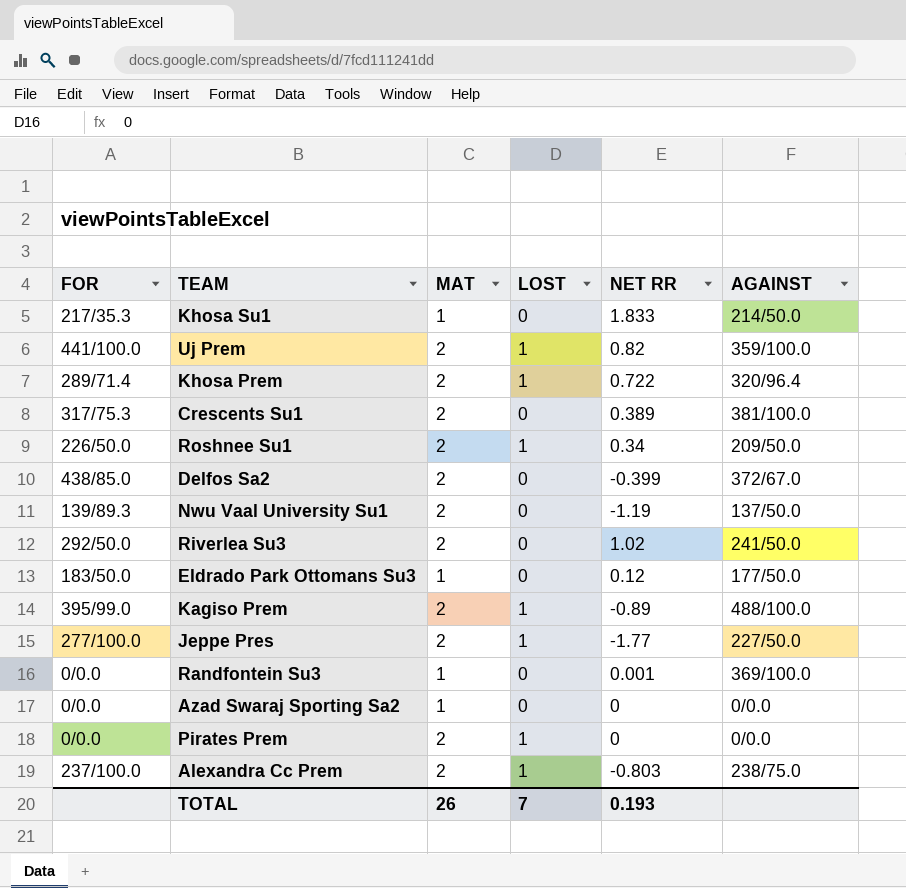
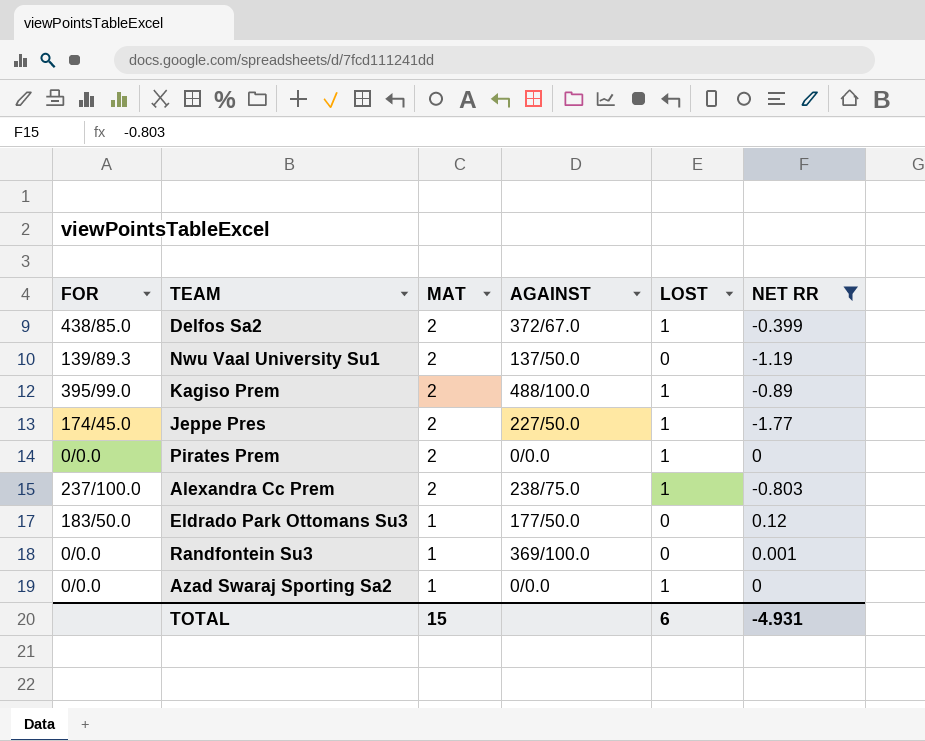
filter: none -> NET RR <= 0.12
row order: none -> MAT descending
column AGAINST | position: 6 -> 4
Delfos Sa2 | LOST: 0 -> 1
Jeppe Pres | FOR: 277/100.0 -> 174/45.0
Azad Swaraj Sporting Sa2 | LOST: 0 -> 1
TOTAL | MAT: 26 -> 15
TOTAL | LOST: 7 -> 6
TOTAL | NET RR: 0.193 -> -4.931

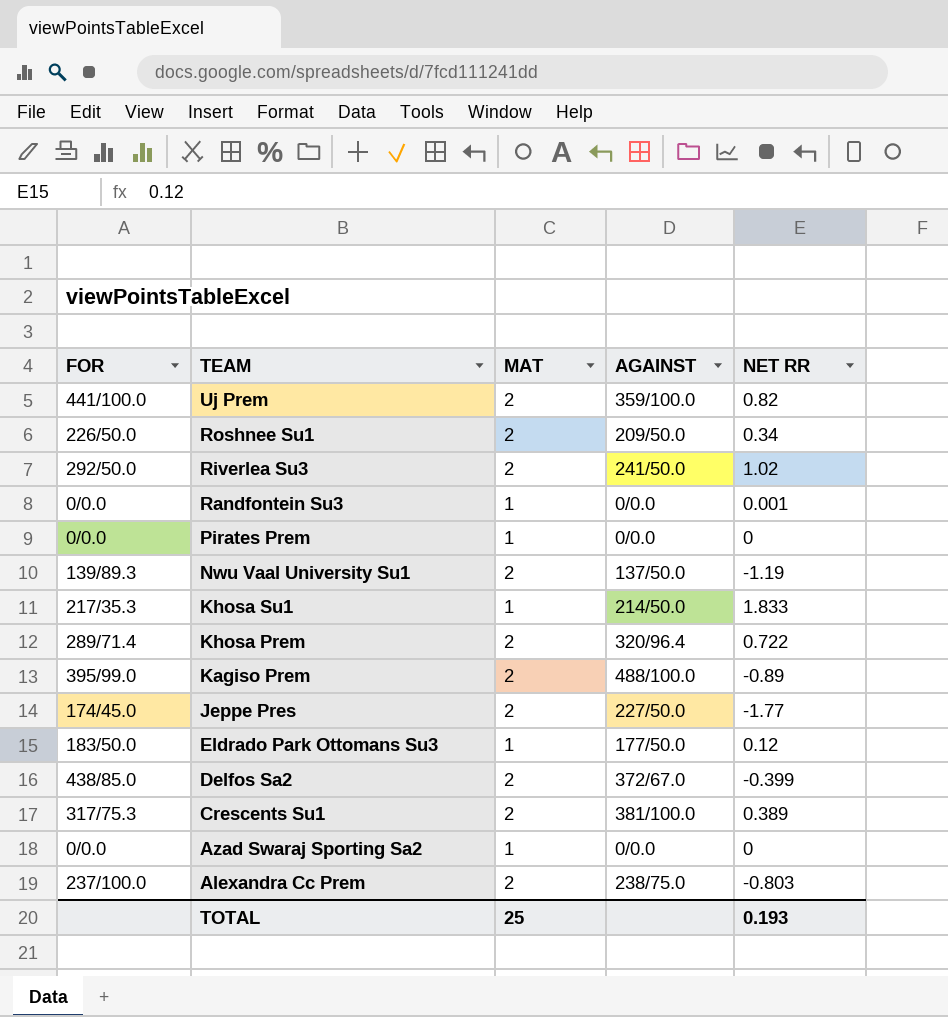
filter: NET RR <= 0.12 -> none
row order: MAT descending -> TEAM descending
column LOST | position: 5 -> none
Randfontein Su3 | AGAINST: 369/100.0 -> 0/0.0
Pirates Prem | MAT: 2 -> 1
TOTAL | MAT: 15 -> 25
TOTAL | NET RR: -4.931 -> 0.193

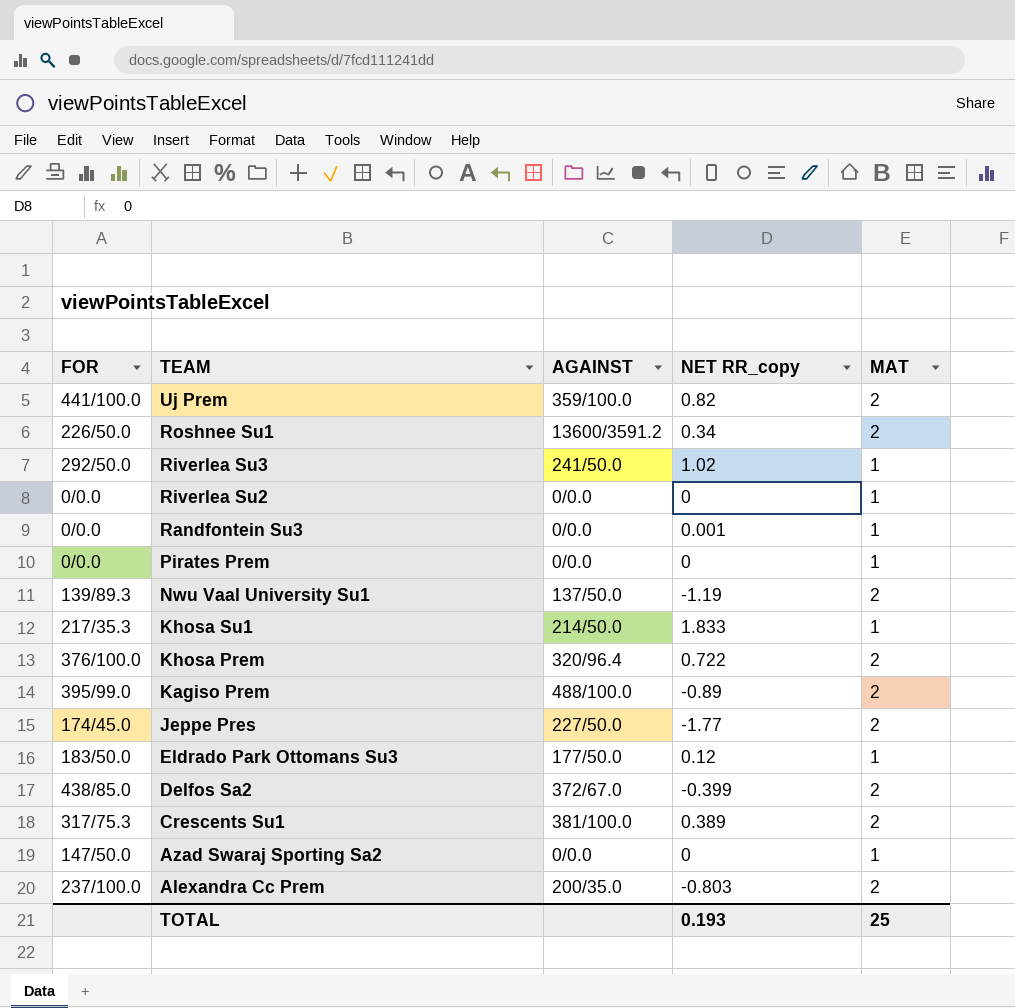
column name: NET RR -> NET RR_copy
column MAT | position: 3 -> 5
Roshnee Su1 | AGAINST: 209/50.0 -> 13600/3591.2
Riverlea Su3 | MAT: 2 -> 1
row Riverlea Su2: none -> 0/0.0 | 0/0.0 | 0 | 1
Khosa Prem | FOR: 289/71.4 -> 376/100.0
Azad Swaraj Sporting Sa2 | FOR: 0/0.0 -> 147/50.0
Alexandra Cc Prem | AGAINST: 238/75.0 -> 200/35.0

